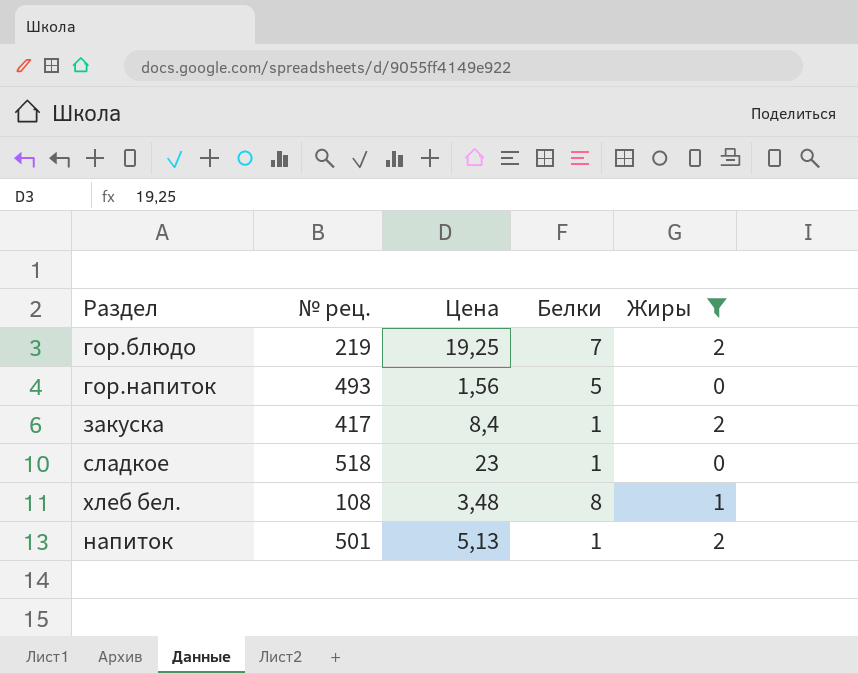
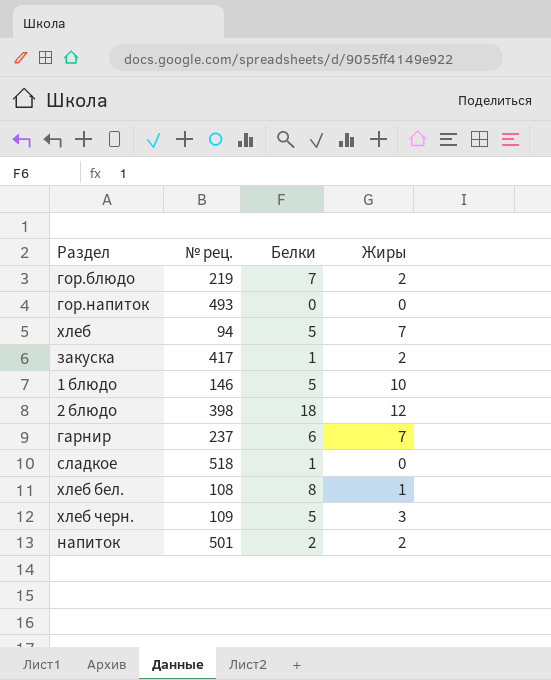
filter: Жиры <= 2 -> none
column Цена | position: 3 -> none
гор.напиток | Белки: 5 -> 0
напиток | Белки: 1 -> 2

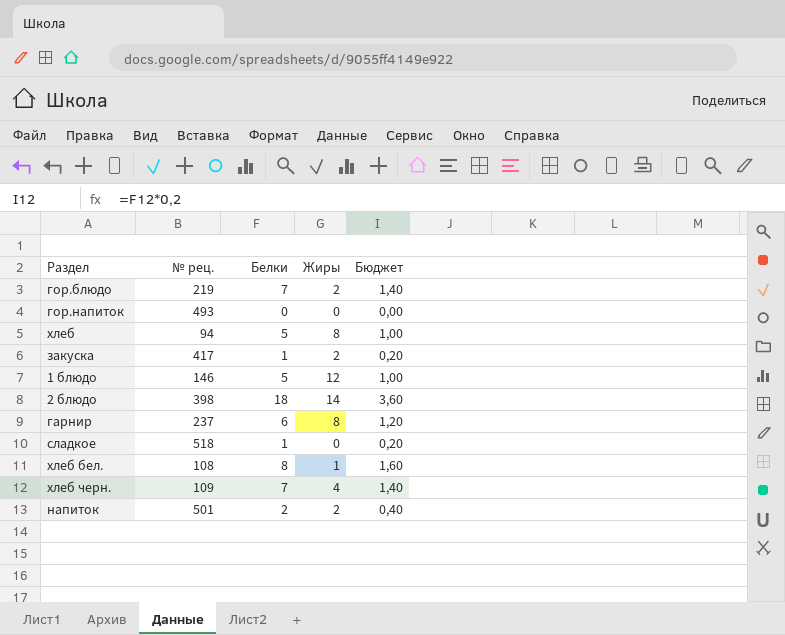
column Бюджет | formula: none -> [Белки] * 0,2
хлеб | Жиры: 7 -> 8
1 блюдо | Жиры: 10 -> 12
2 блюдо | Жиры: 12 -> 14
гарнир | Жиры: 7 -> 8
хлеб черн. | Белки: 5 -> 7
хлеб черн. | Жиры: 3 -> 4

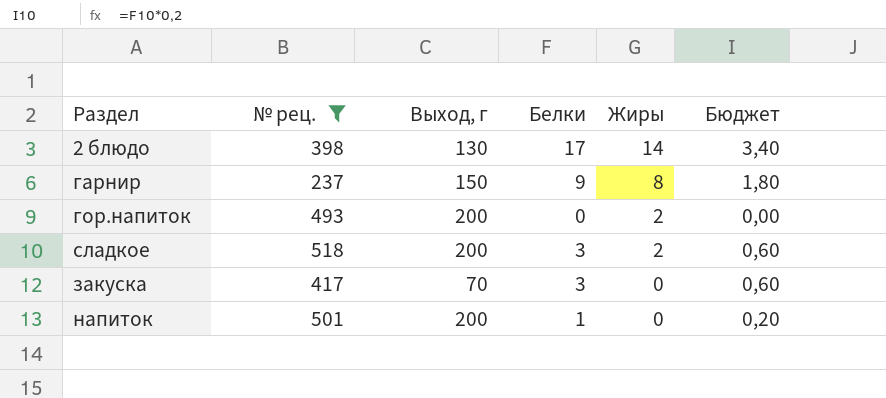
filter: none -> № рец. >= 237
row order: none -> Жиры descending
column Выход, г | position: none -> 3
2 блюдо | Белки: 18 -> 17
2 блюдо | Бюджет: 3,60 -> 3,40
гарнир | Белки: 6 -> 9
гарнир | Бюджет: 1,20 -> 1,80
гор.напиток | Жиры: 0 -> 2
сладкое | Белки: 1 -> 3
сладкое | Жиры: 0 -> 2
сладкое | Бюджет: 0,20 -> 0,60
закуска | Белки: 1 -> 3
закуска | Жиры: 2 -> 0
закуска | Бюджет: 0,20 -> 0,60
напиток | Белки: 2 -> 1
напиток | Жиры: 2 -> 0
напиток | Бюджет: 0,40 -> 0,20

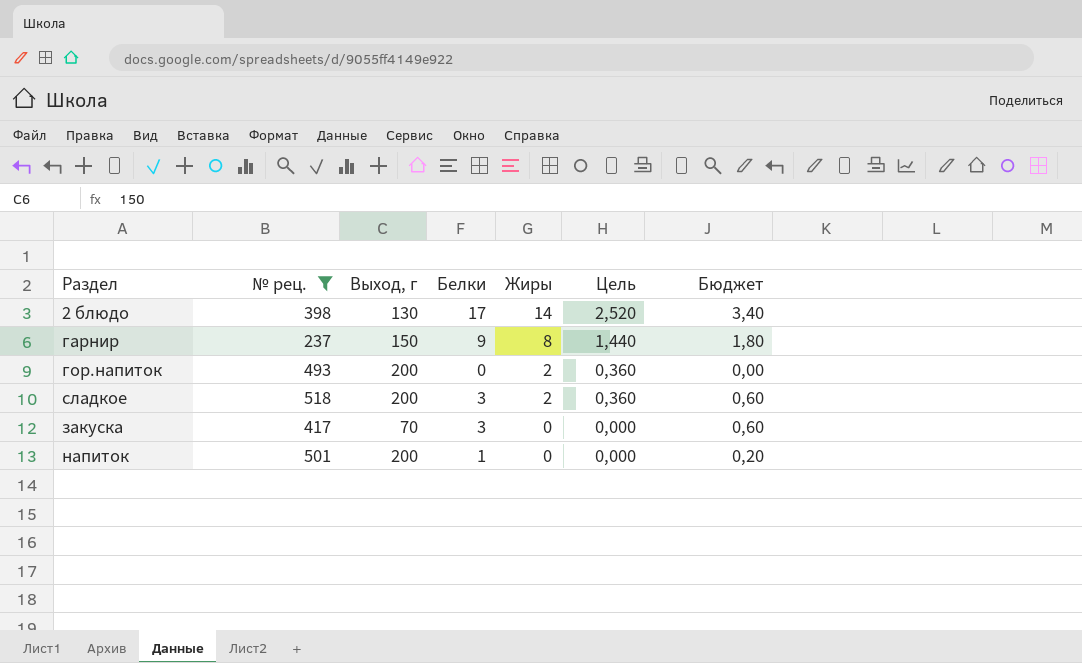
column Цель | formula: none -> [Жиры] * 0,18

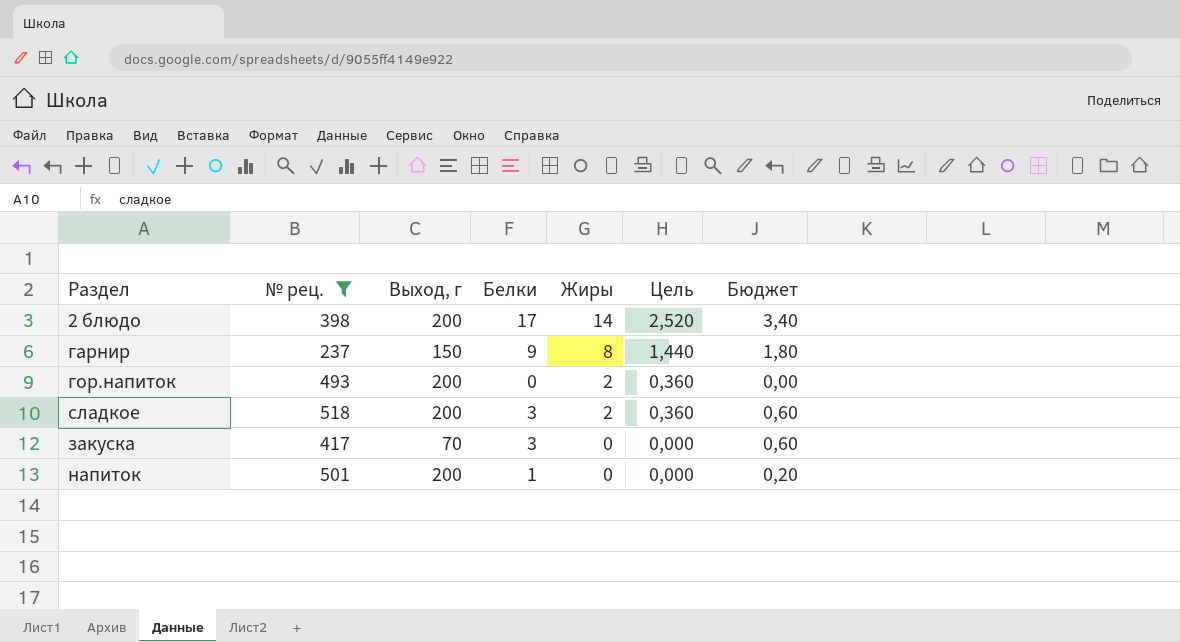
2 блюдо | Выход, г: 130 -> 200

